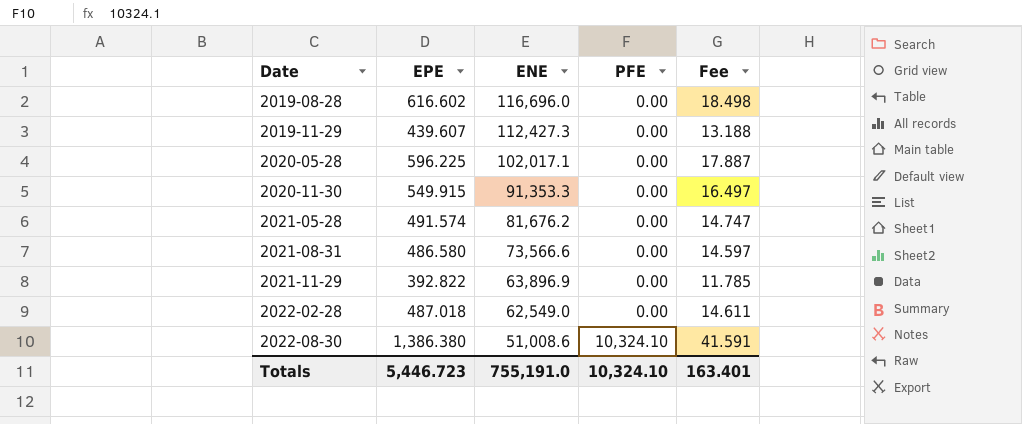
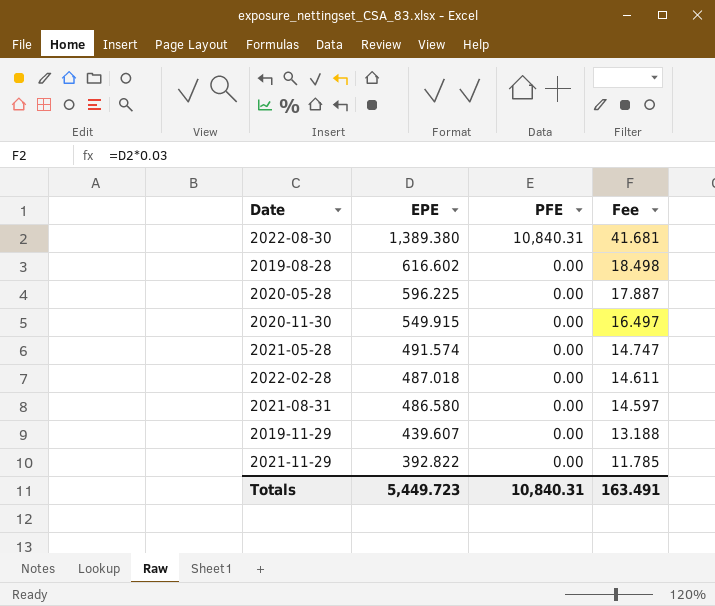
row order: Date ascending -> EPE descending
column ENE | position: 3 -> none
2022-08-30 | EPE: 1,386.380 -> 1,389.380
2022-08-30 | PFE: 10,324.10 -> 10,840.31
2022-08-30 | Fee: 41.591 -> 41.681
Totals | EPE: 5,446.723 -> 5,449.723
Totals | PFE: 10,324.10 -> 10,840.31
Totals | Fee: 163.401 -> 163.491

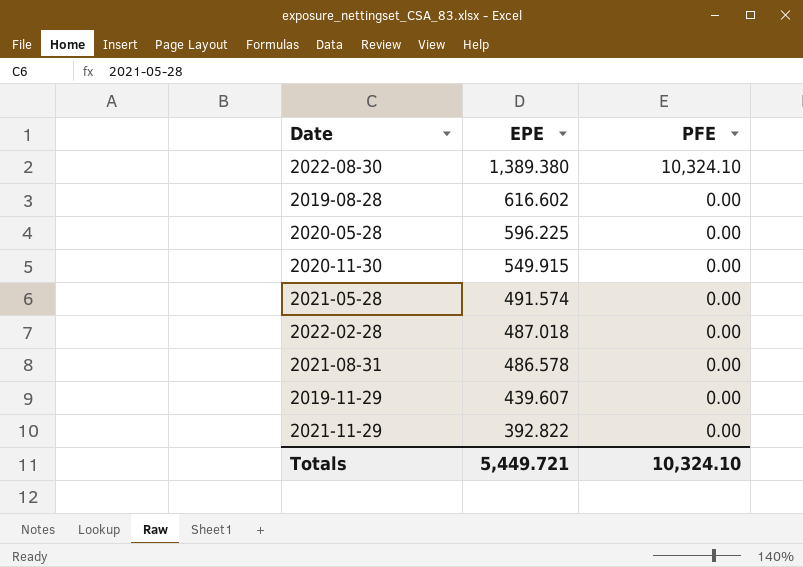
column Fee | formula: [EPE] * 0.03 -> none
2022-08-30 | PFE: 10,840.31 -> 10,324.10
2021-08-31 | EPE: 486.580 -> 486.578
Totals | EPE: 5,449.723 -> 5,449.721
Totals | PFE: 10,840.31 -> 10,324.10

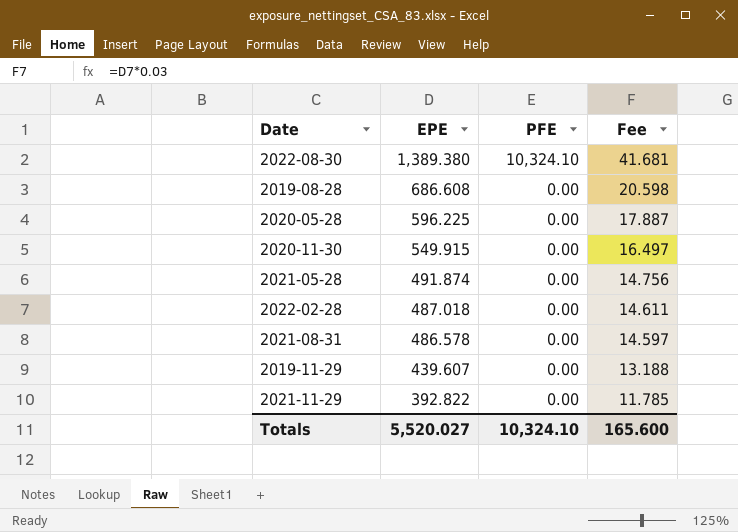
column Fee | formula: none -> [EPE] * 0.03
2019-08-28 | EPE: 616.602 -> 686.608
2021-05-28 | EPE: 491.574 -> 491.874
Totals | EPE: 5,449.721 -> 5,520.027

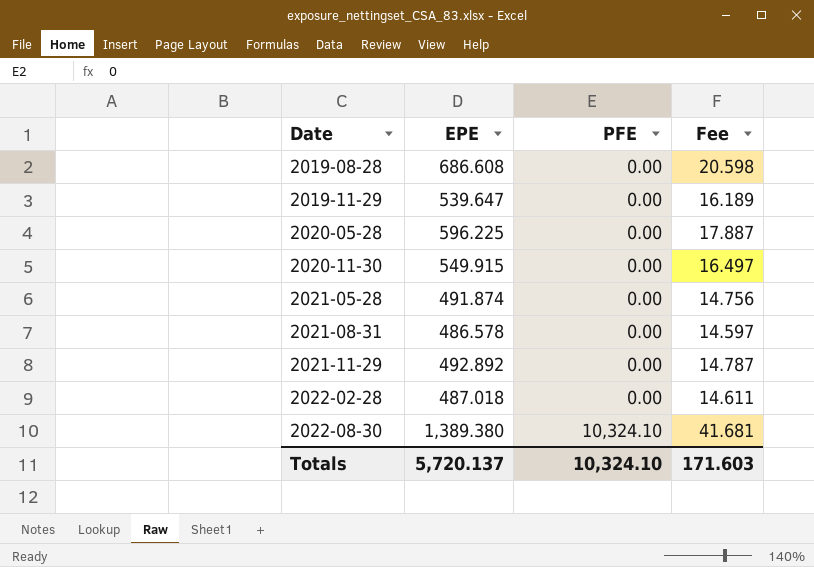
row order: EPE descending -> Date ascending
2019-11-29 | EPE: 439.607 -> 539.647
2019-11-29 | Fee: 13.188 -> 16.189
2021-11-29 | EPE: 392.822 -> 492.892
2021-11-29 | Fee: 11.785 -> 14.787
Totals | EPE: 5,520.027 -> 5,720.137
Totals | Fee: 165.600 -> 171.603

